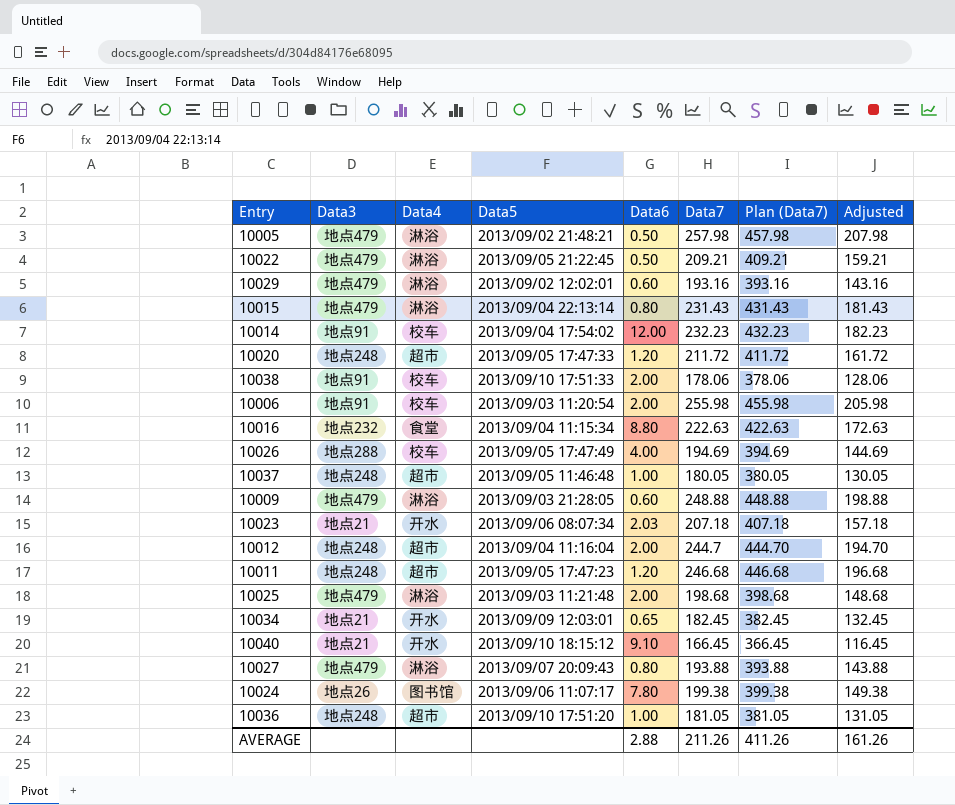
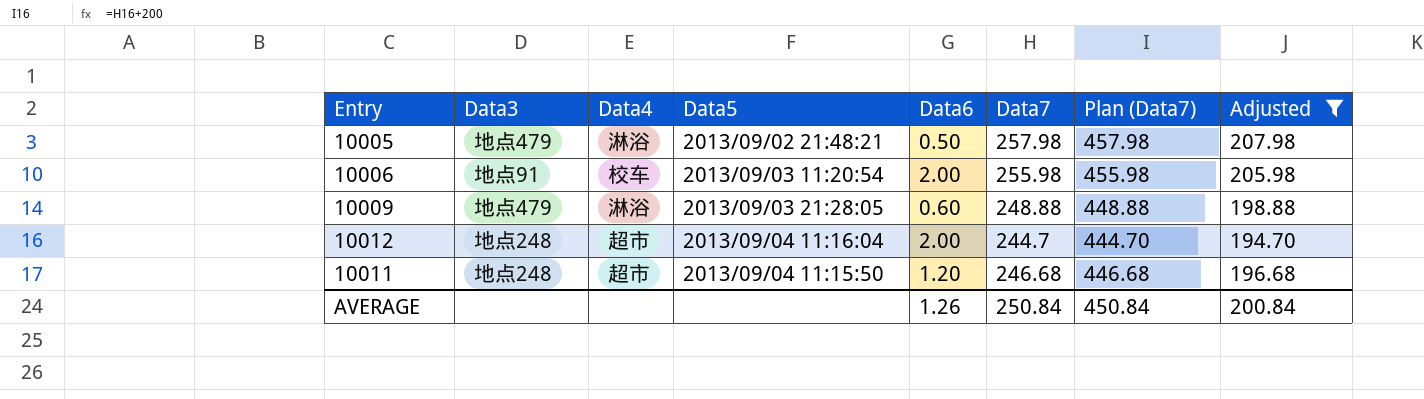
filter: none -> Adjusted >= 194.70
10011 | Data5: 2013/09/05 17:47:23 -> 2013/09/04 11:15:50
AVERAGE | Data6: 2.88 -> 1.26
AVERAGE | Data7: 211.26 -> 250.84
AVERAGE | Plan (Data7): 411.26 -> 450.84
AVERAGE | Adjusted: 161.26 -> 200.84

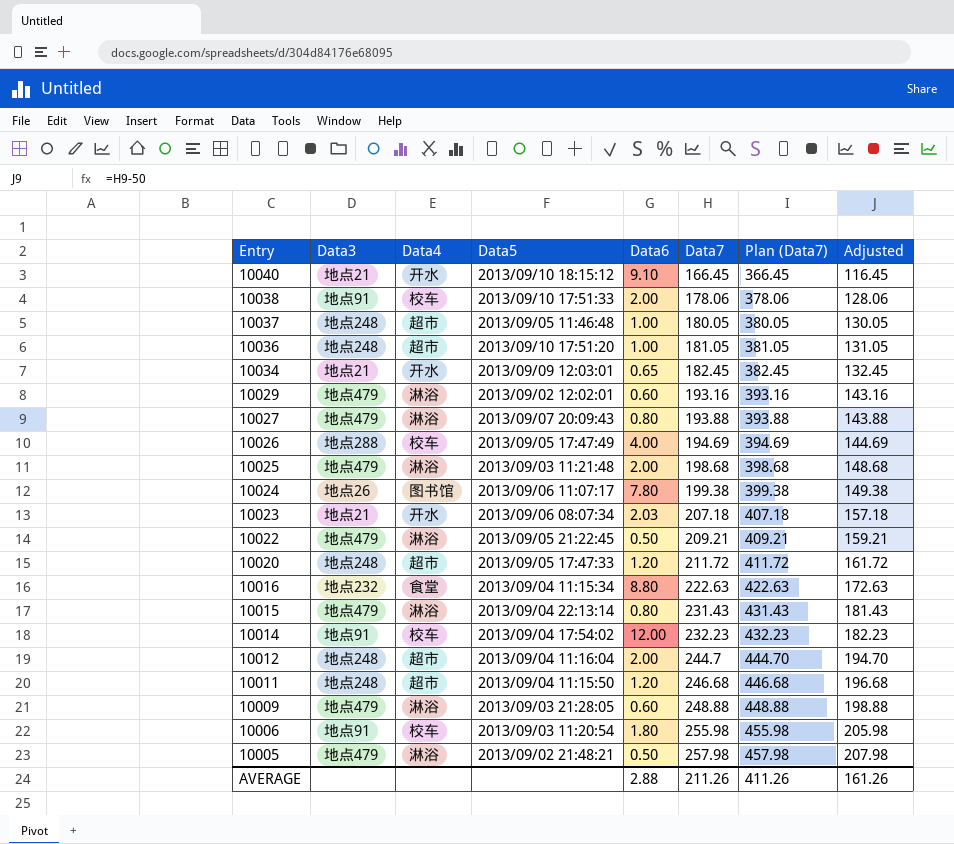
filter: Adjusted >= 194.70 -> none
row order: none -> Entry descending
10006 | Data6: 2.00 -> 1.80
AVERAGE | Data6: 1.26 -> 2.88
AVERAGE | Data7: 250.84 -> 211.26
AVERAGE | Plan (Data7): 450.84 -> 411.26
AVERAGE | Adjusted: 200.84 -> 161.26

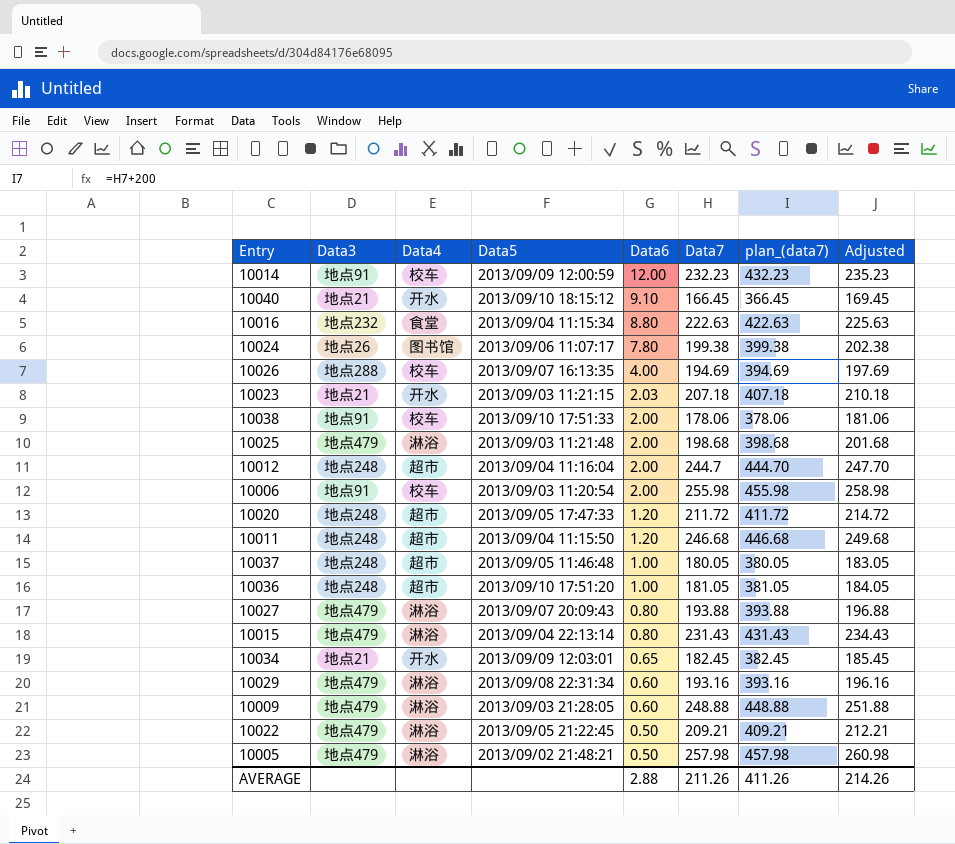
row order: Entry descending -> Data6 descending
column name: Plan (Data7) -> plan_(data7)
column Adjusted | formula: [Data7] - 50 -> [Data7] + 3
10014 | Data5: 2013/09/04 17:54:02 -> 2013/09/09 12:00:59
10026 | Data5: 2013/09/05 17:47:49 -> 2013/09/07 16:13:35
10023 | Data5: 2013/09/06 08:07:34 -> 2013/09/03 11:21:15
10006 | Data6: 1.80 -> 2.00
10029 | Data5: 2013/09/02 12:02:01 -> 2013/09/08 22:31:34
AVERAGE | Adjusted: 161.26 -> 214.26

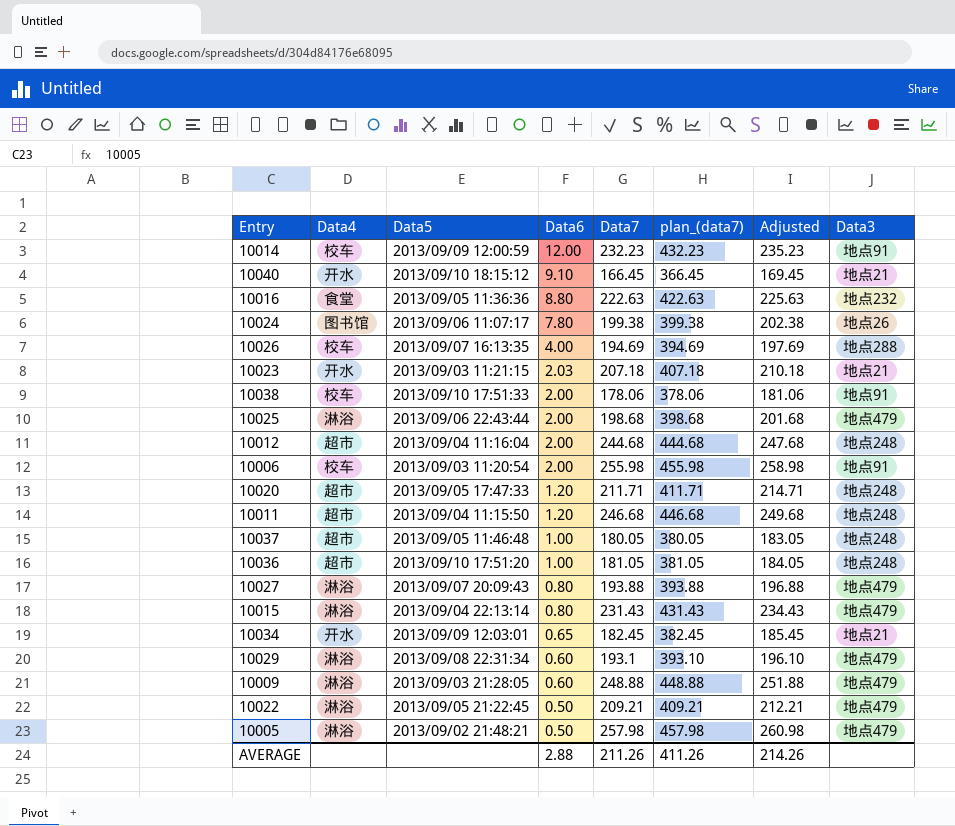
column Data3 | position: 2 -> 8
10016 | Data5: 2013/09/04 11:15:34 -> 2013/09/05 11:36:36
10025 | Data5: 2013/09/03 11:21:48 -> 2013/09/06 22:43:44
10012 | Data7: 244.7 -> 244.68
10012 | plan_(data7): 444.70 -> 444.68
10012 | Adjusted: 247.70 -> 247.68
10020 | Data7: 211.72 -> 211.71
10020 | plan_(data7): 411.72 -> 411.71
10020 | Adjusted: 214.72 -> 214.71
10029 | Data7: 193.16 -> 193.1
10029 | plan_(data7): 393.16 -> 393.10
10029 | Adjusted: 196.16 -> 196.10

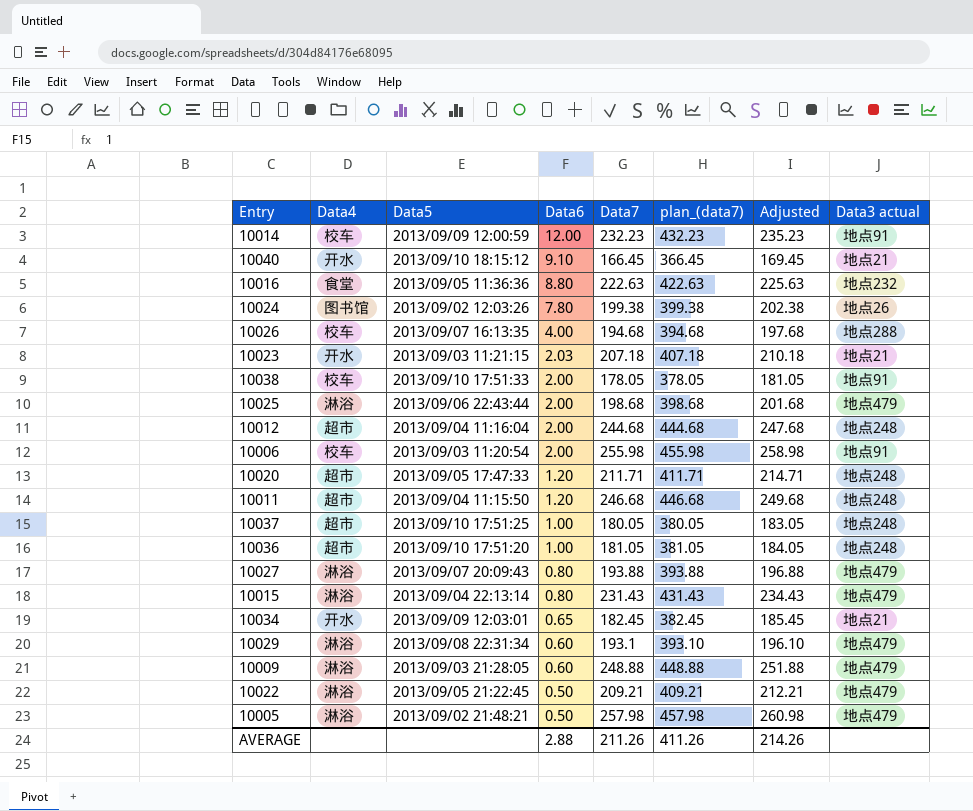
column name: Data3 -> Data3 actual
10024 | Data5: 2013/09/06 11:07:17 -> 2013/09/02 12:03:26
10026 | Data7: 194.69 -> 194.68
10026 | plan_(data7): 394.69 -> 394.68
10026 | Adjusted: 197.69 -> 197.68
10038 | Data7: 178.06 -> 178.05
10038 | plan_(data7): 378.06 -> 378.05
10038 | Adjusted: 181.06 -> 181.05
10037 | Data5: 2013/09/05 11:46:48 -> 2013/09/10 17:51:25

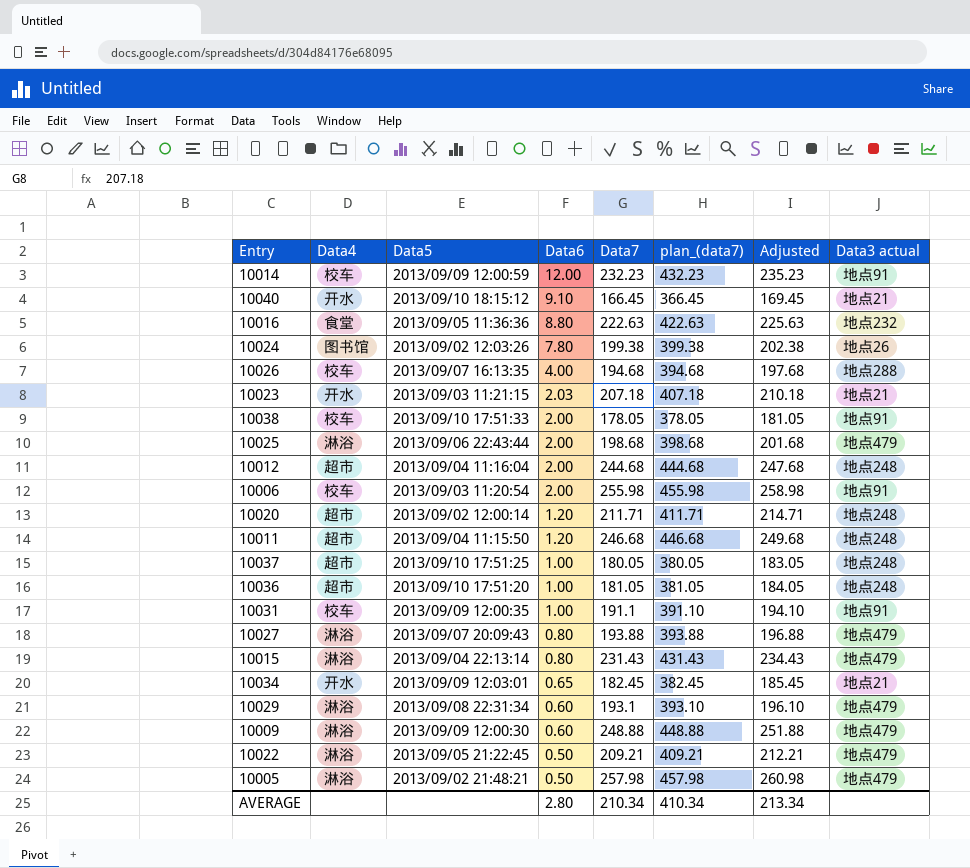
10020 | Data5: 2013/09/05 17:47:33 -> 2013/09/02 12:00:14
row 10031: none -> 校车 | 2013/09/09 12:00:35 | 1.00 | 191.1 | 391.10 | 194.10 | 地点91
10009 | Data5: 2013/09/03 21:28:05 -> 2013/09/09 12:00:30
AVERAGE | Data6: 2.88 -> 2.80
AVERAGE | Data7: 211.26 -> 210.34
AVERAGE | plan_(data7): 411.26 -> 410.34
AVERAGE | Adjusted: 214.26 -> 213.34

